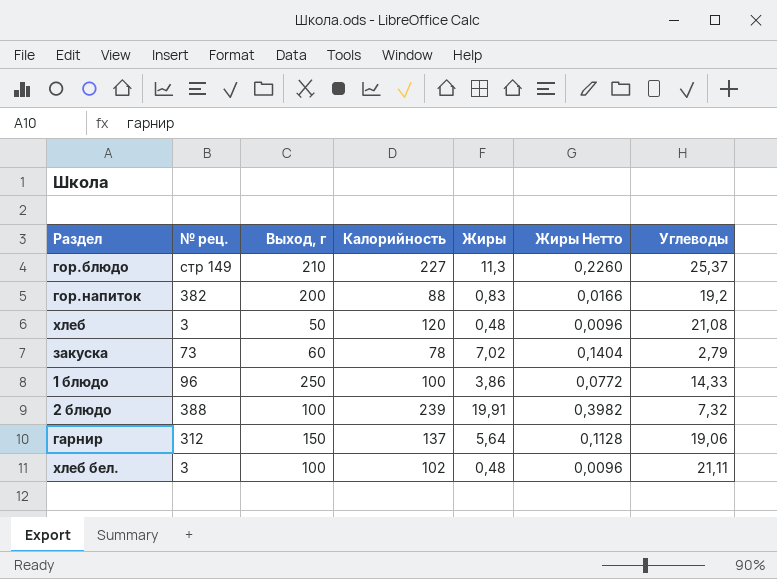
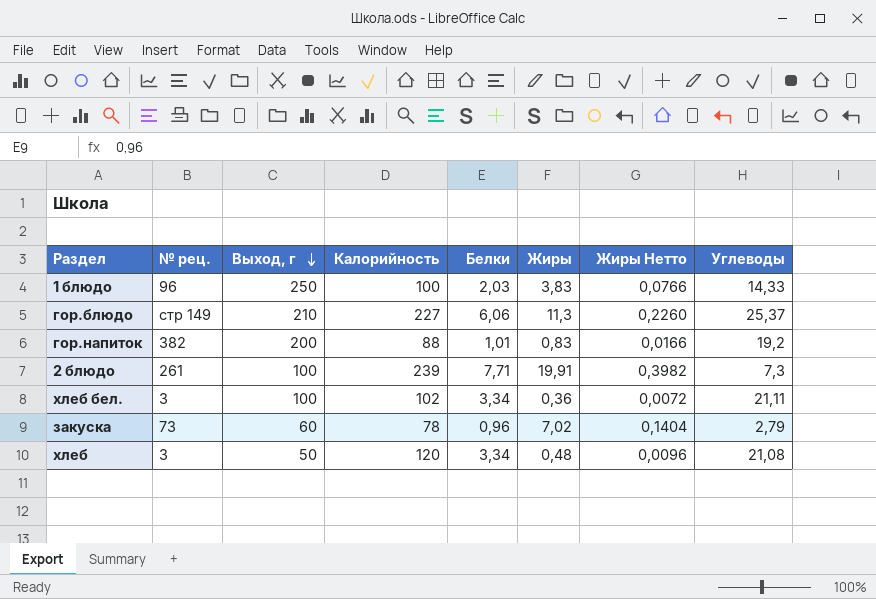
row order: none -> Выход, г descending
column Белки | position: none -> 5
row гарнир: 312 | 150 | 137 | 5,64 | 0,1128 | 19,06 -> none
1 блюдо | Жиры: 3,86 -> 3,83
1 блюдо | Жиры Нетто: 0,0772 -> 0,0766
2 блюдо | № рец.: 388 -> 261
2 блюдо | Углеводы: 7,32 -> 7,3
хлеб бел. | Жиры: 0,48 -> 0,36
хлеб бел. | Жиры Нетто: 0,0096 -> 0,0072

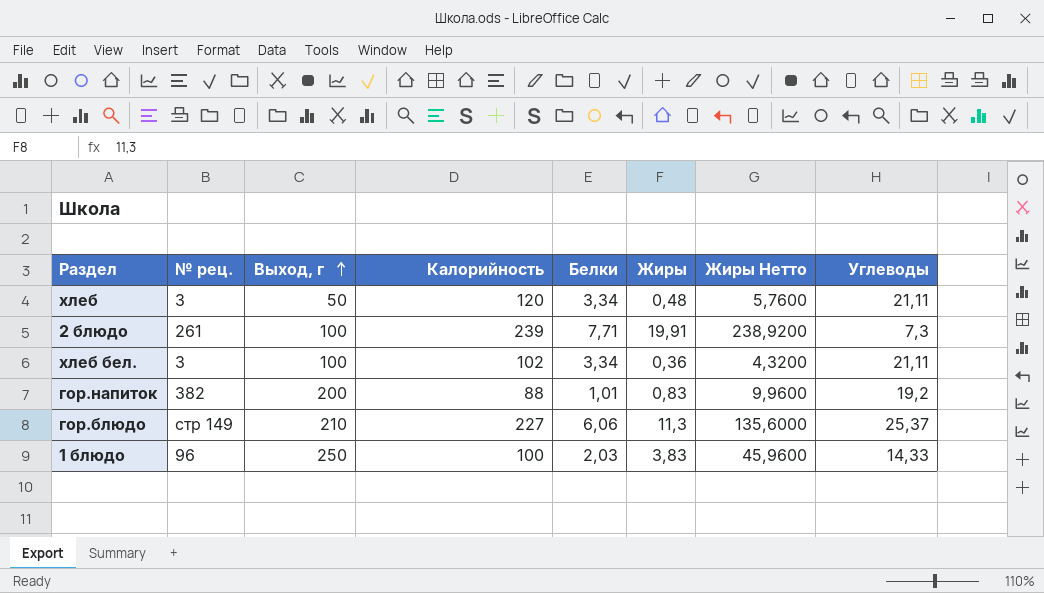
row order: Выход, г descending -> Выход, г ascending
column Жиры Нетто | formula: [Жиры] * 0,02 -> [Жиры] * 12
row закуска: 73 | 60 | 78 | 0,96 | 7,02 | 0,1404 | 2,79 -> none
хлеб | Углеводы: 21,08 -> 21,11

